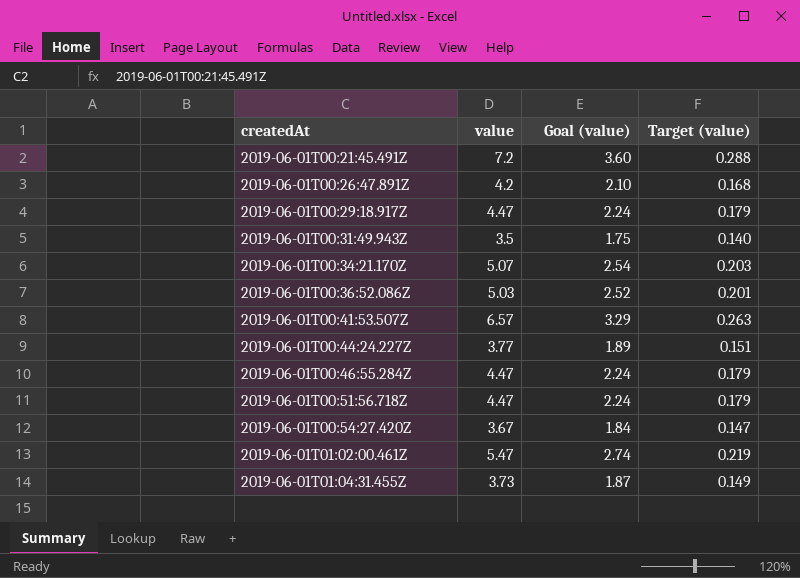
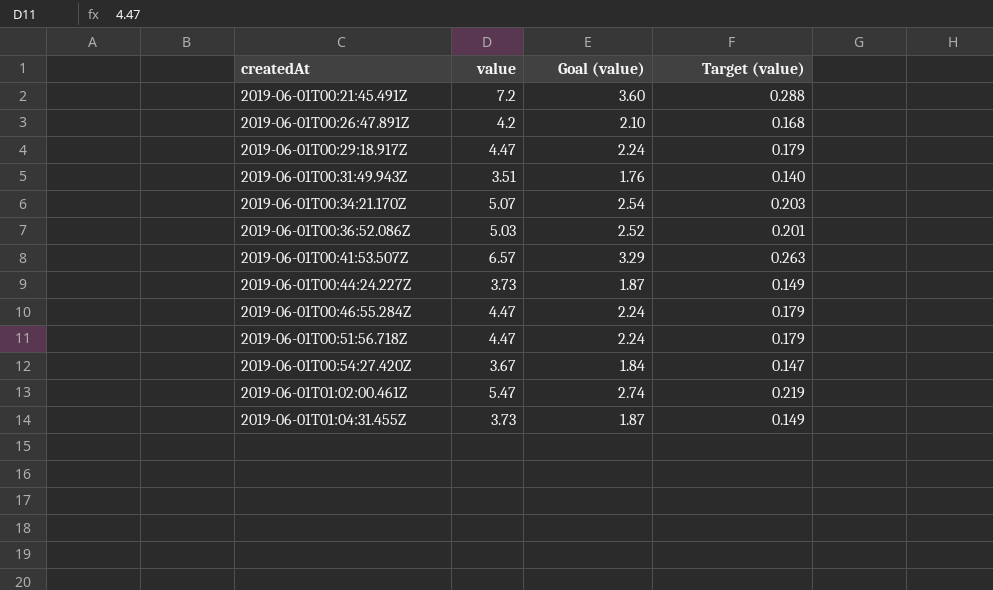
2019-06-01T00:31:49.943Z | value: 3.5 -> 3.51
2019-06-01T00:31:49.943Z | Goal (value): 1.75 -> 1.76
2019-06-01T00:44:24.227Z | value: 3.77 -> 3.73
2019-06-01T00:44:24.227Z | Goal (value): 1.89 -> 1.87
2019-06-01T00:44:24.227Z | Target (value): 0.151 -> 0.149

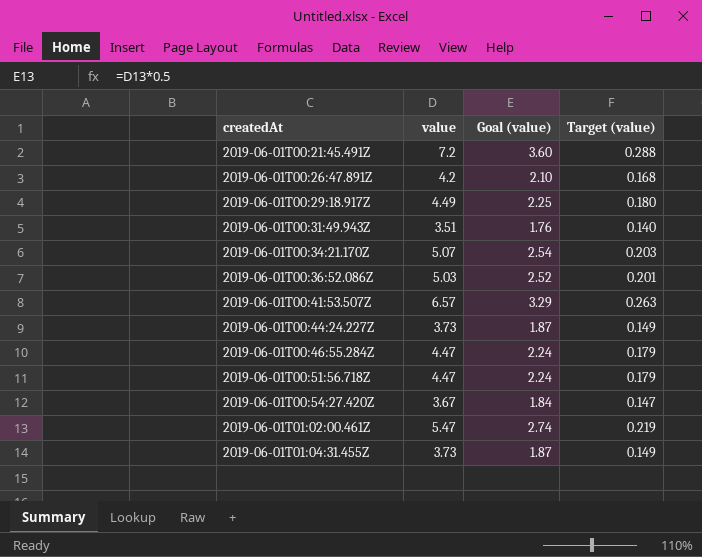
2019-06-01T00:29:18.917Z | value: 4.47 -> 4.49
2019-06-01T00:29:18.917Z | Goal (value): 2.24 -> 2.25
2019-06-01T00:29:18.917Z | Target (value): 0.179 -> 0.180

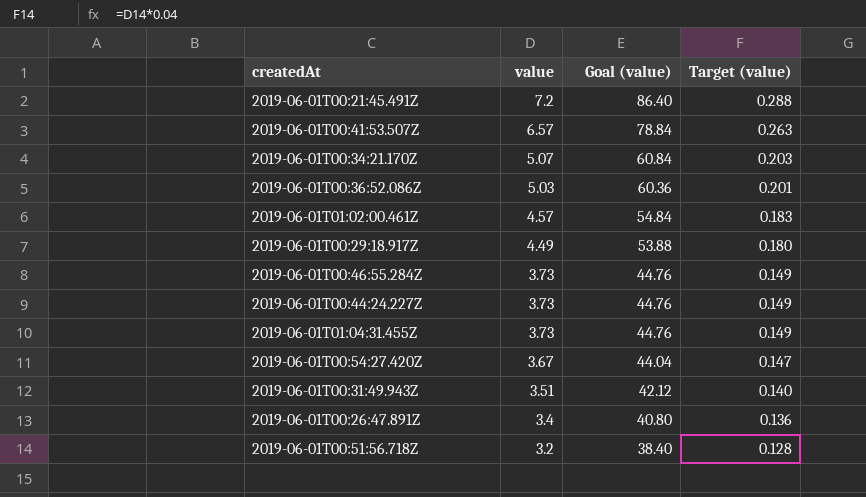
row order: createdAt ascending -> value descending
column Goal (value) | formula: [value] * 0.5 -> [value] * 12
2019-06-01T01:02:00.461Z | value: 5.47 -> 4.57
2019-06-01T01:02:00.461Z | Target (value): 0.219 -> 0.183
2019-06-01T00:46:55.284Z | value: 4.47 -> 3.73
2019-06-01T00:46:55.284Z | Target (value): 0.179 -> 0.149
2019-06-01T00:26:47.891Z | value: 4.2 -> 3.4
2019-06-01T00:26:47.891Z | Target (value): 0.168 -> 0.136
2019-06-01T00:51:56.718Z | value: 4.47 -> 3.2
2019-06-01T00:51:56.718Z | Target (value): 0.179 -> 0.128

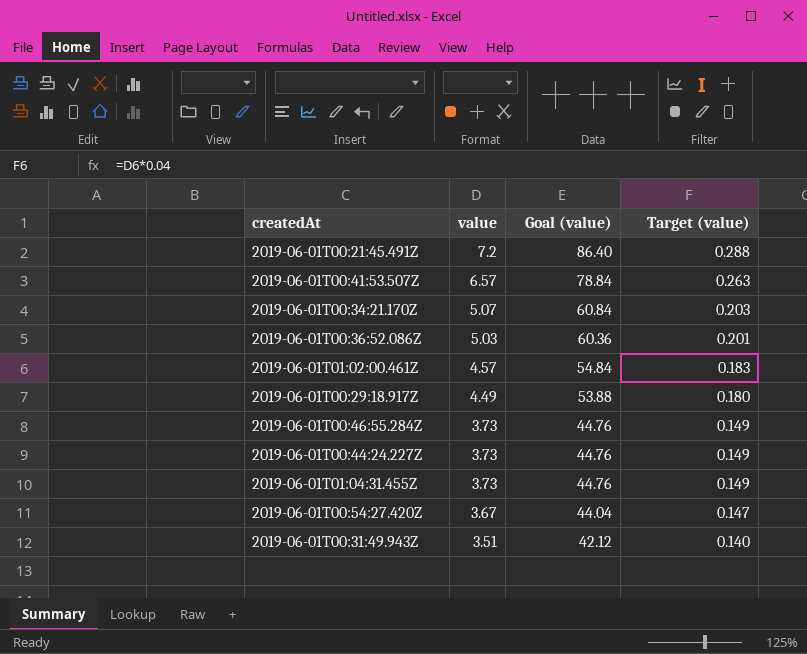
row 2019-06-01T00:26:47.891Z: 3.4 | 40.80 | 0.136 -> none
row 2019-06-01T00:51:56.718Z: 3.2 | 38.40 | 0.128 -> none

